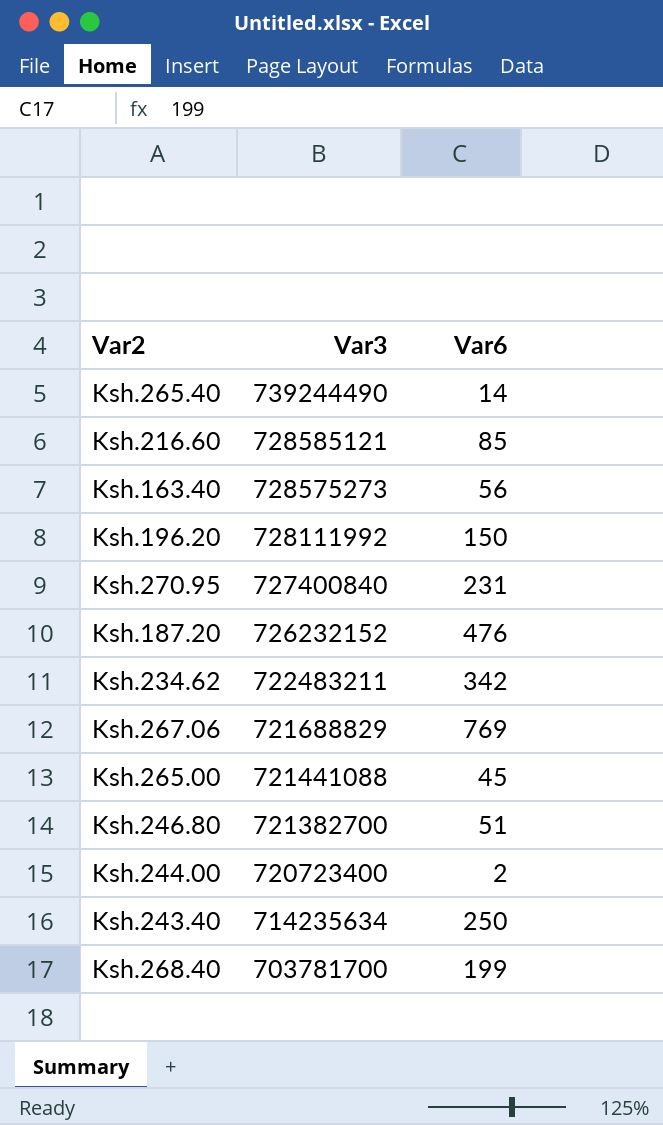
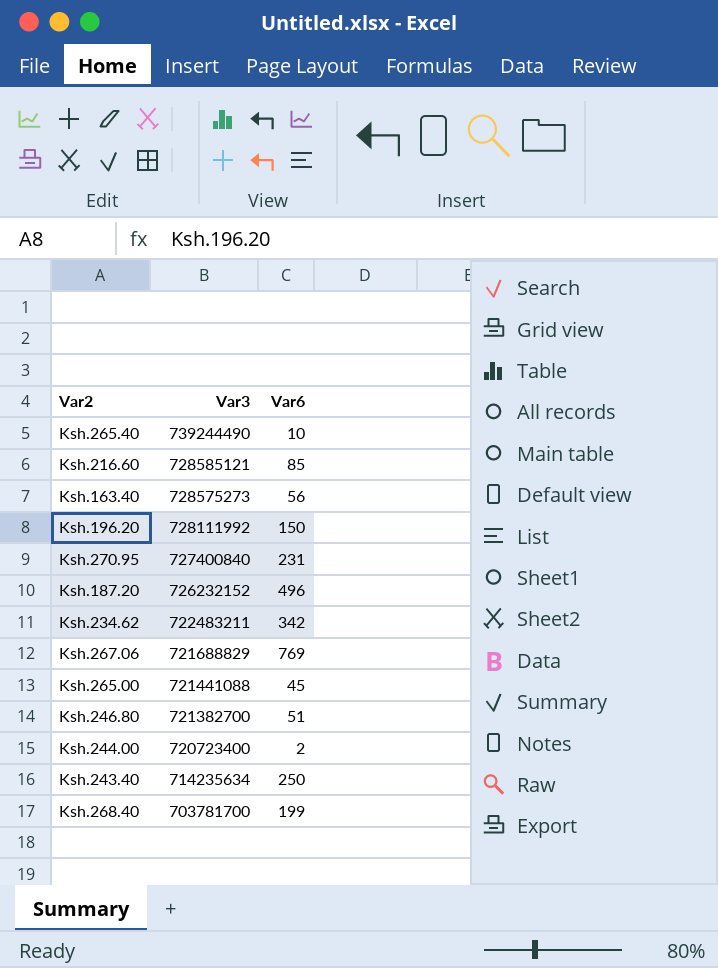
Ksh.265.40 | Var6: 14 -> 10
Ksh.187.20 | Var6: 476 -> 496

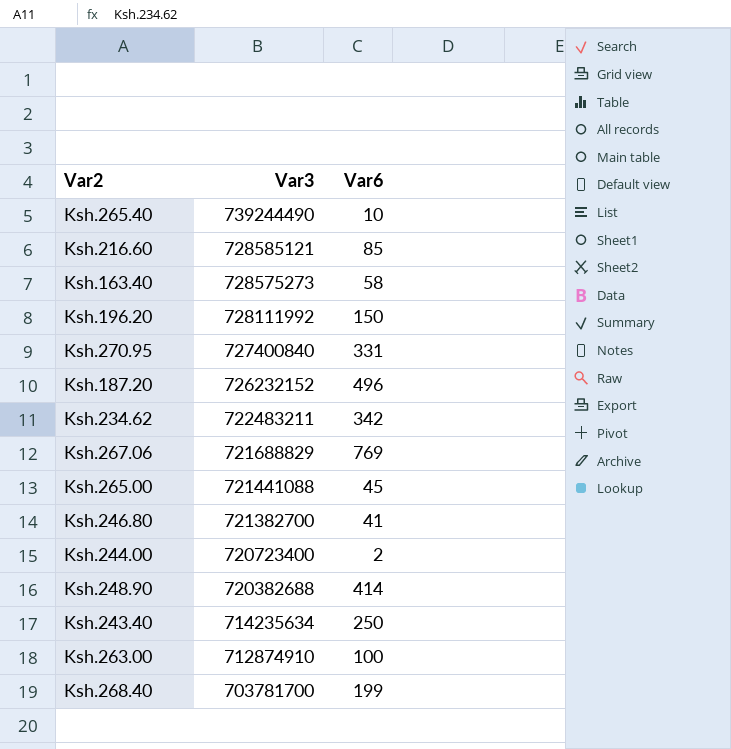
Ksh.163.40 | Var6: 56 -> 58
Ksh.270.95 | Var6: 231 -> 331
Ksh.246.80 | Var6: 51 -> 41
row Ksh.248.90: none -> 720382688 | 414
row Ksh.263.00: none -> 712874910 | 100

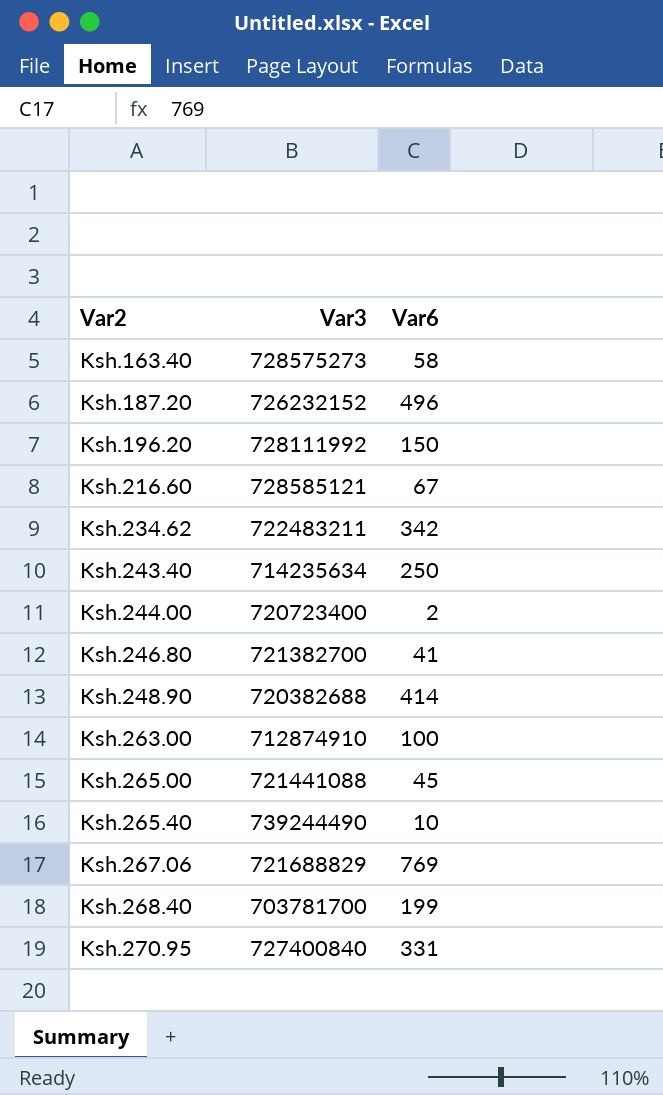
row order: Var3 descending -> Var2 ascending
Ksh.216.60 | Var6: 85 -> 67

